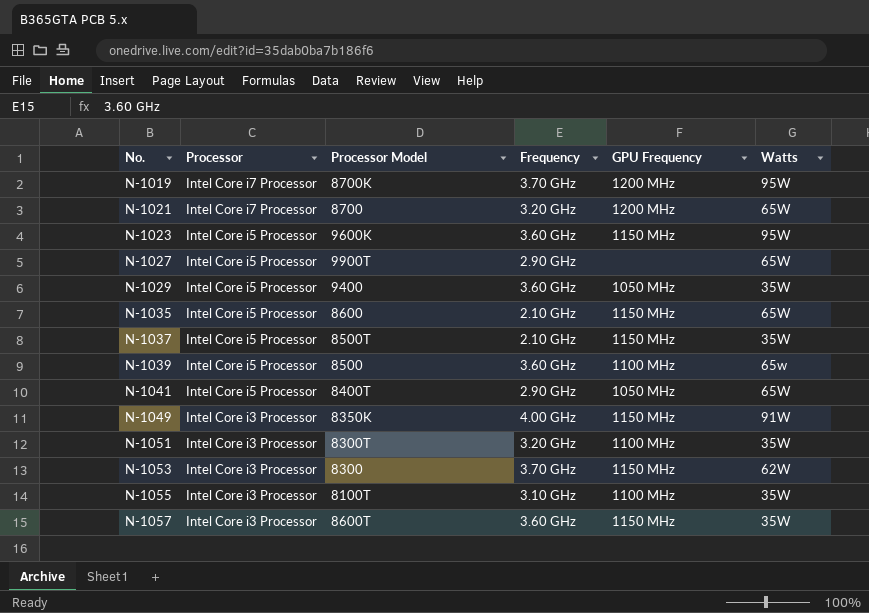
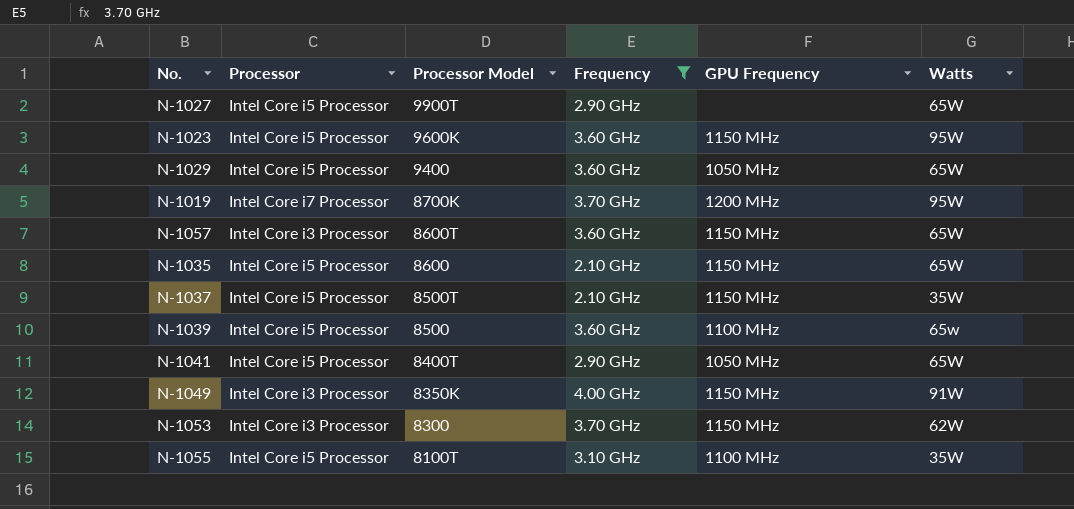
filter: none -> Frequency != 3.20 GHz
row order: No. ascending -> Processor Model descending
N-1029 | Watts: 35W -> 65W
N-1057 | Watts: 35W -> 65W
N-1055 | Processor: Intel Core i3 Processor -> Intel Core i5 Processor

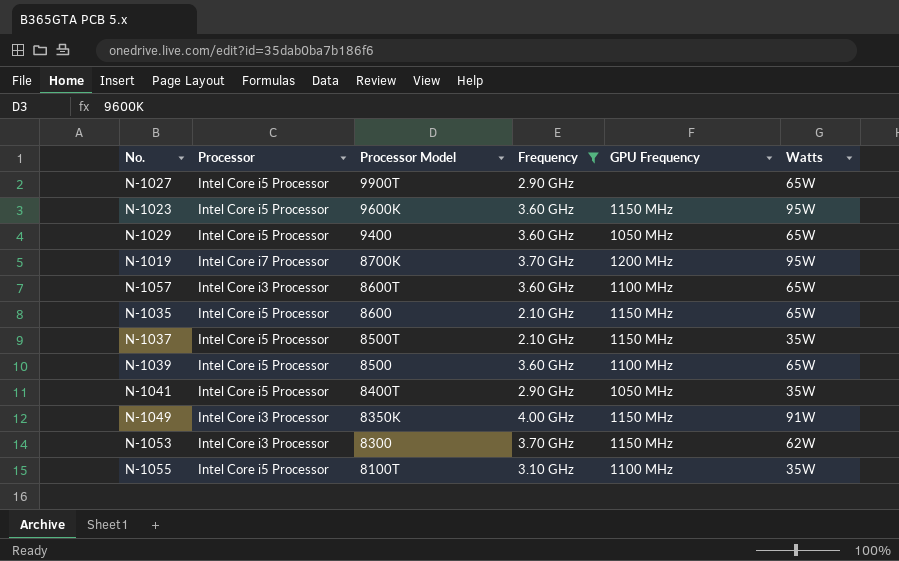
N-1057 | GPU Frequency: 1150 MHz -> 1100 MHz
N-1039 | Watts: 65w -> 65W
N-1041 | Watts: 65W -> 35W

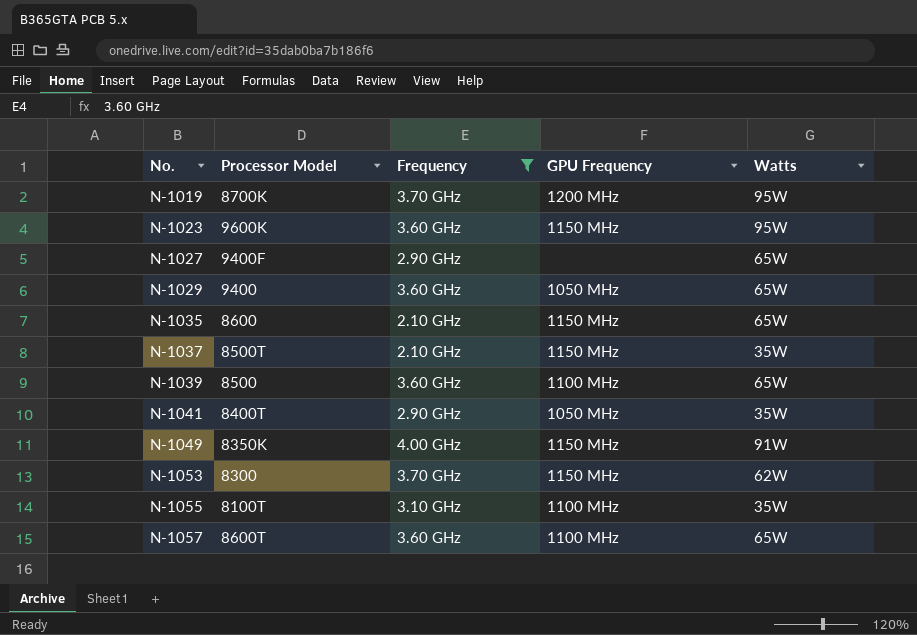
row order: Processor Model descending -> No. ascending
column Processor | position: 2 -> none
N-1027 | Processor Model: 9900T -> 9400F

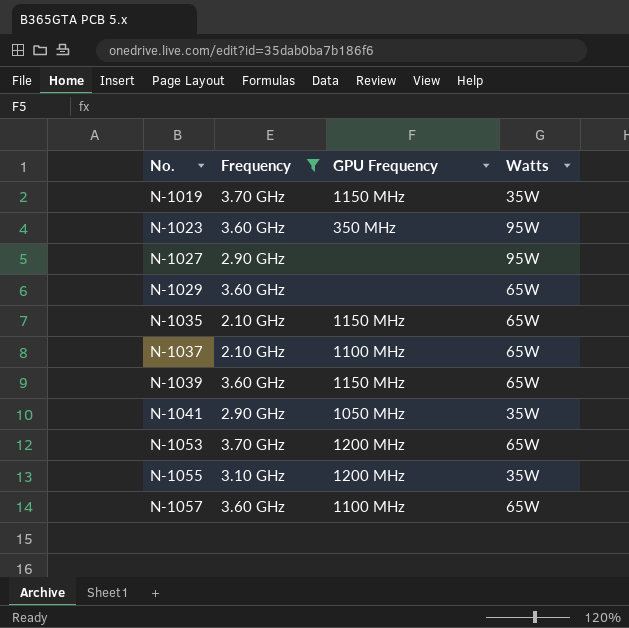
column Processor Model | position: 2 -> none
row N-1049: 8350K | 4.00 GHz | 1150 MHz | 91W -> none
N-1019 | GPU Frequency: 1200 MHz -> 1150 MHz
N-1019 | Watts: 95W -> 35W
N-1023 | GPU Frequency: 1150 MHz -> 350 MHz
N-1027 | Watts: 65W -> 95W
N-1029 | GPU Frequency: 1050 MHz -> none
N-1037 | GPU Frequency: 1150 MHz -> 1100 MHz
N-1037 | Watts: 35W -> 65W
N-1039 | GPU Frequency: 1100 MHz -> 1150 MHz
N-1053 | GPU Frequency: 1150 MHz -> 1200 MHz
N-1053 | Watts: 62W -> 65W
N-1055 | GPU Frequency: 1100 MHz -> 1200 MHz

